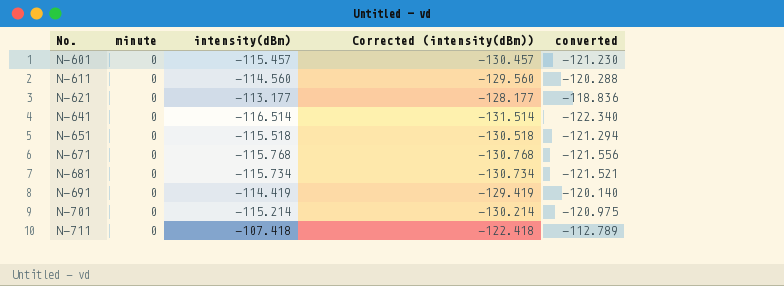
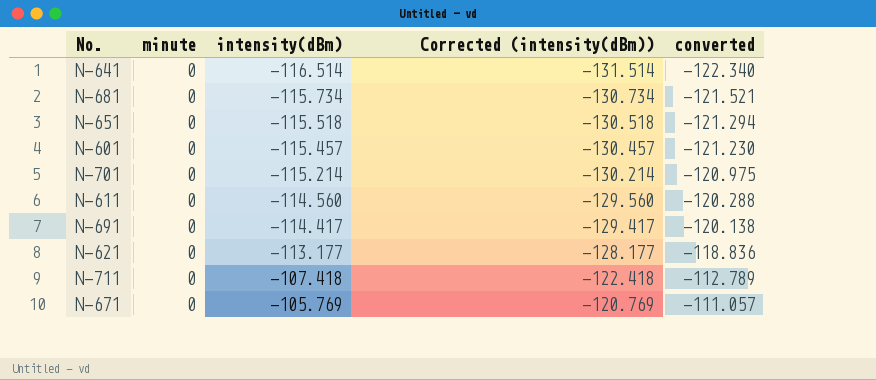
row order: No. ascending -> intensity(dBm) ascending
N-691 | intensity(dBm): -114.419 -> -114.417
N-691 | Corrected (intensity(dBm)): -129.419 -> -129.417
N-691 | converted: -120.140 -> -120.138
N-671 | intensity(dBm): -115.768 -> -105.769
N-671 | Corrected (intensity(dBm)): -130.768 -> -120.769
N-671 | converted: -121.556 -> -111.057

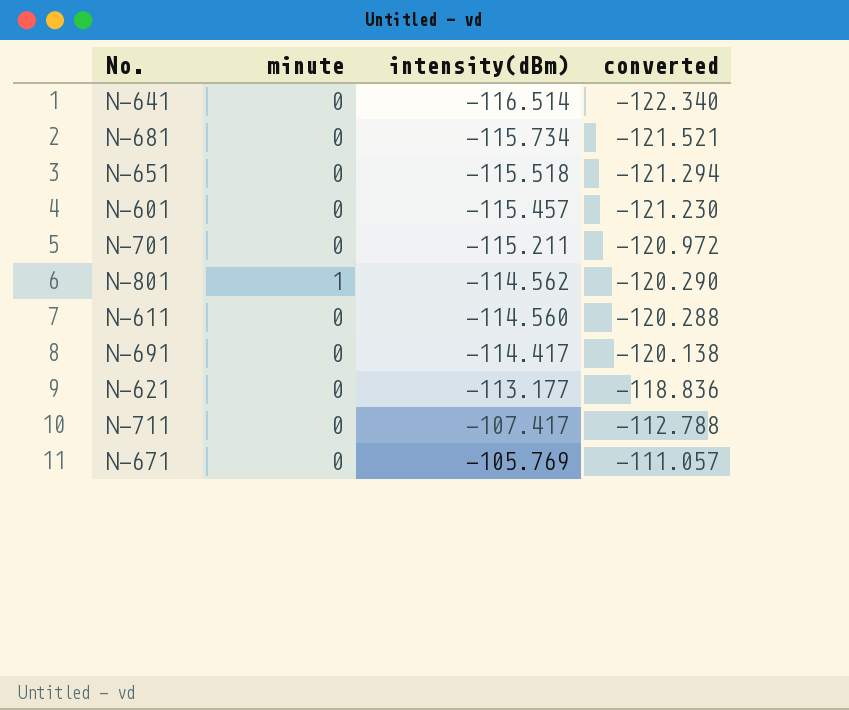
column Corrected (intensity(dBm)) | formula: [intensity(dBm)] - 15 -> none
N-701 | intensity(dBm): -115.214 -> -115.211
N-701 | converted: -120.975 -> -120.972
row N-801: none -> 1 | -114.562 | -120.290
N-711 | intensity(dBm): -107.418 -> -107.417
N-711 | converted: -112.789 -> -112.788

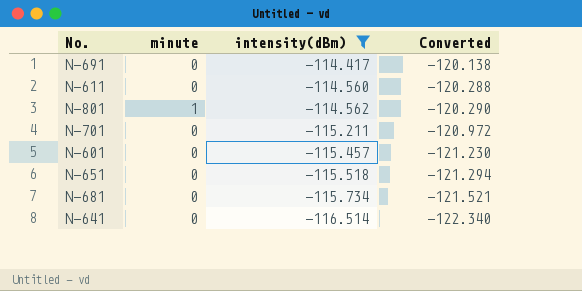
filter: none -> intensity(dBm) <= -114.417
row order: intensity(dBm) ascending -> intensity(dBm) descending
column name: converted -> Converted

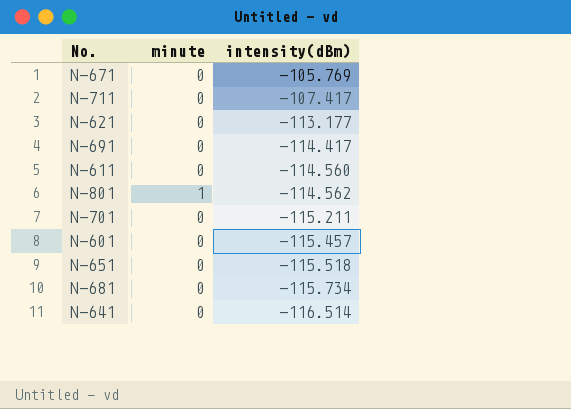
filter: intensity(dBm) <= -114.417 -> none
column Converted | formula: [intensity(dBm)] * 1.05 -> none

